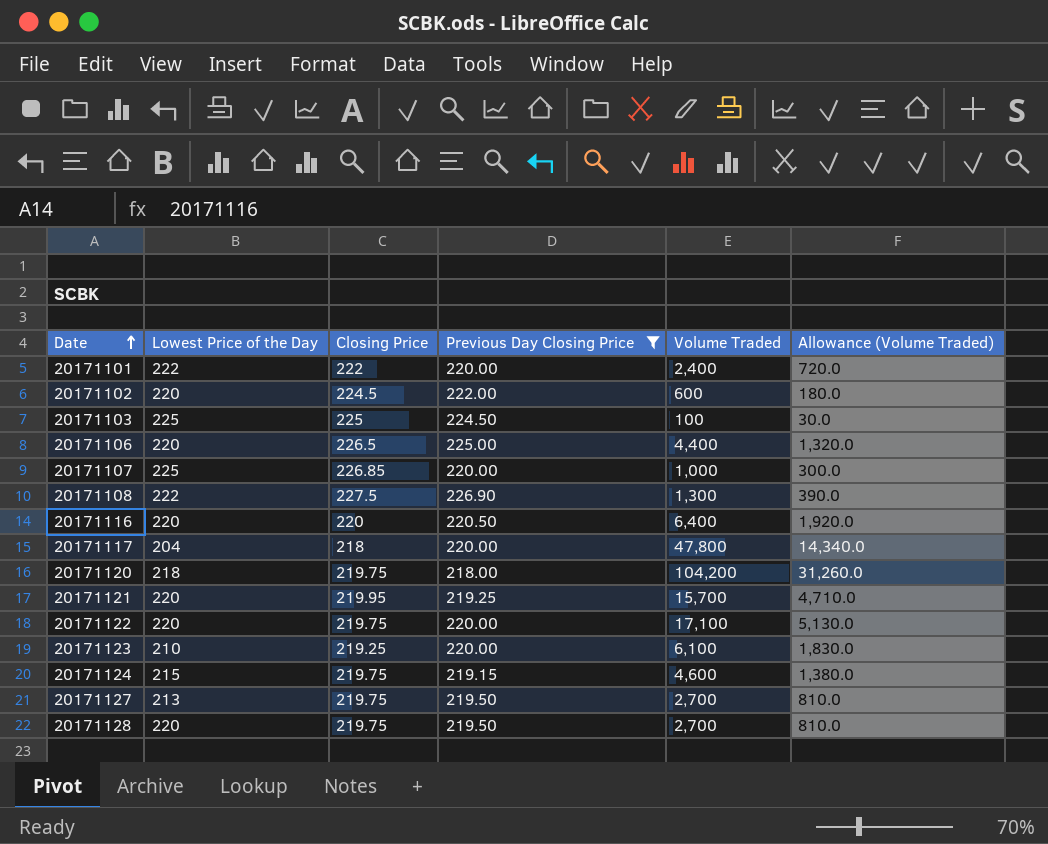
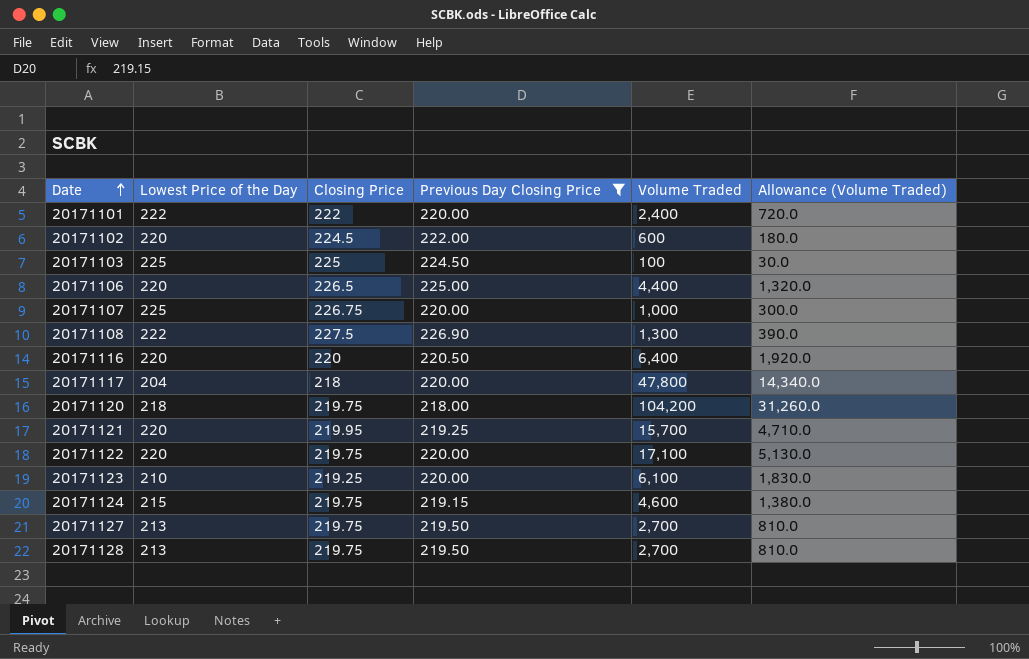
20171107 | Closing Price: 226.85 -> 226.75
20171128 | Lowest Price of the Day: 220 -> 213

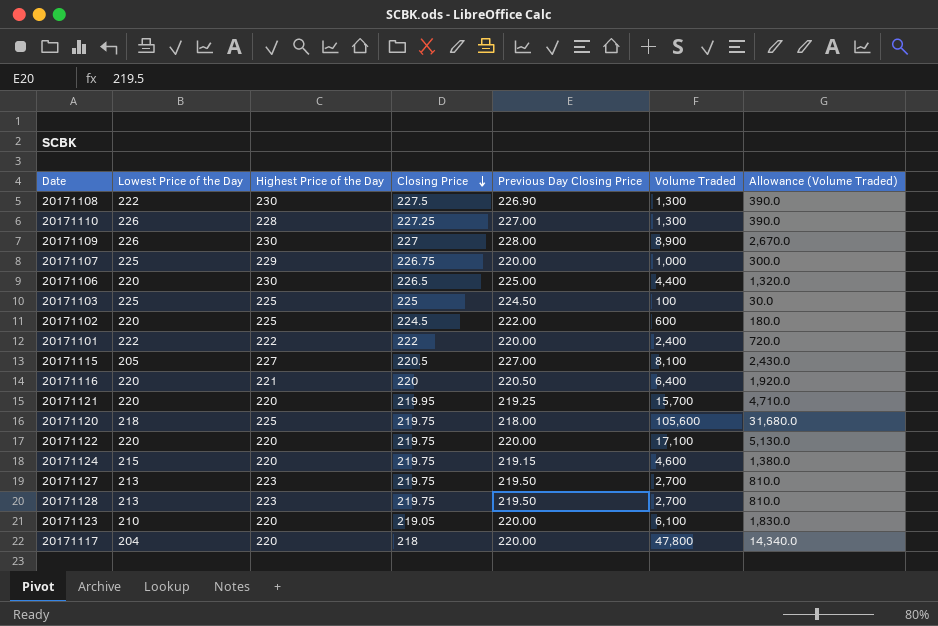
filter: Previous Day Closing Price <= 226.90 -> none
row order: Date ascending -> Closing Price descending
column Highest Price of the Day | position: none -> 3
20171120 | Volume Traded: 104,200 -> 105,600
20171120 | Allowance (Volume Traded): 31,260.0 -> 31,680.0
20171123 | Closing Price: 219.25 -> 219.05

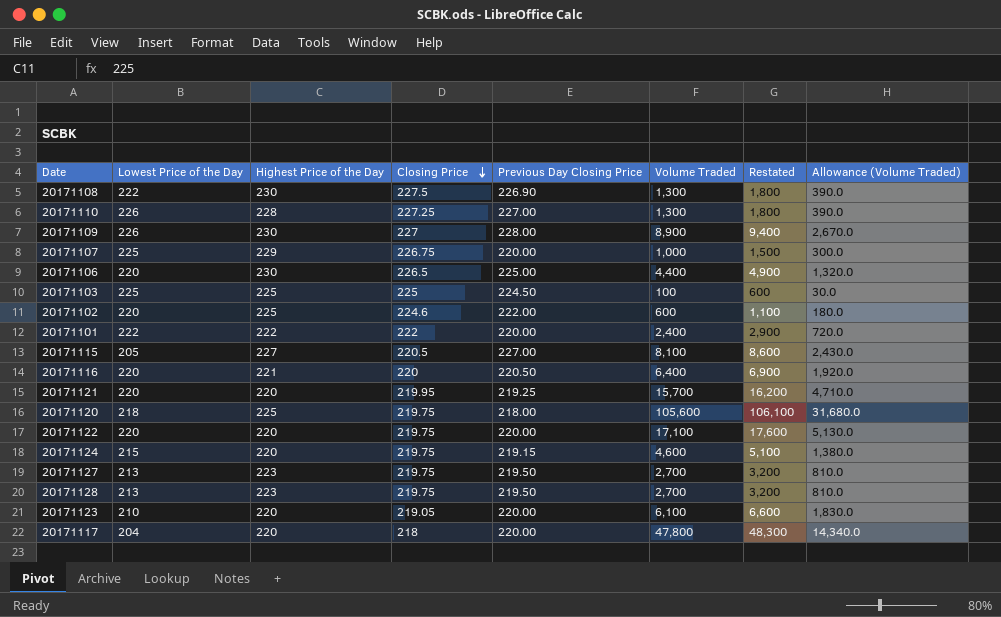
column Restated | formula: none -> [Volume Traded] + 500
20171102 | Closing Price: 224.5 -> 224.6

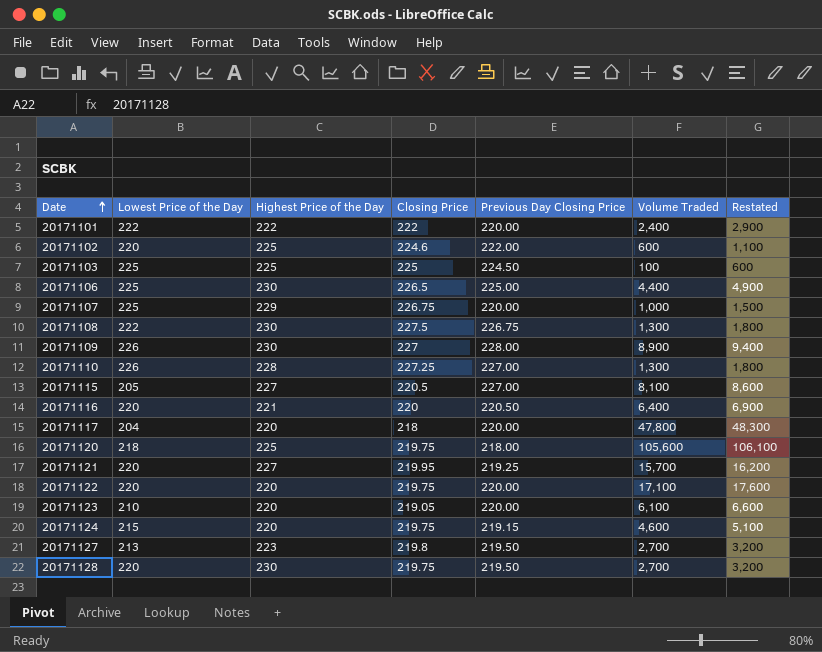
row order: Closing Price descending -> Date ascending
column Allowance (Volume Traded) | formula: [Volume Traded] * 0.3 -> none
20171106 | Lowest Price of the Day: 220 -> 225
20171108 | Previous Day Closing Price: 226.90 -> 226.75
20171121 | Highest Price of the Day: 220 -> 227
20171127 | Closing Price: 219.75 -> 219.8
20171128 | Lowest Price of the Day: 213 -> 220
20171128 | Highest Price of the Day: 223 -> 230

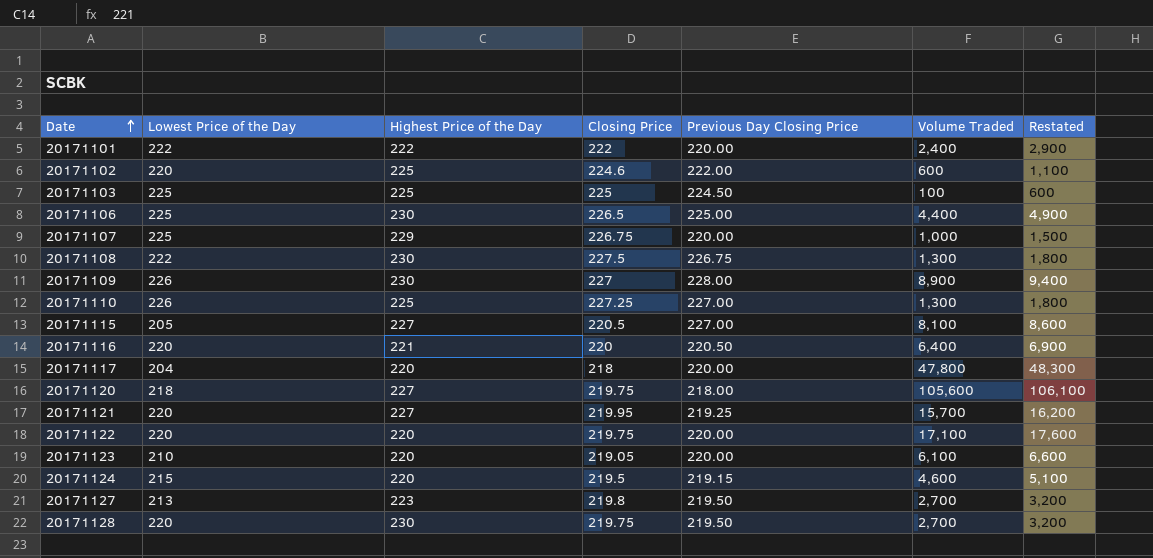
20171110 | Highest Price of the Day: 228 -> 225
20171120 | Highest Price of the Day: 225 -> 227
20171124 | Closing Price: 219.75 -> 219.5

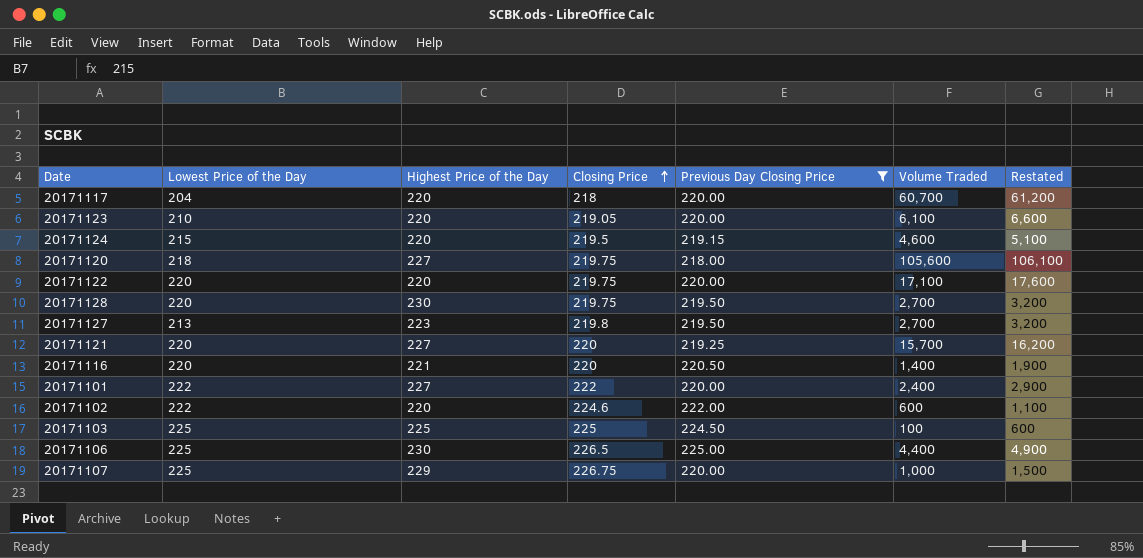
filter: none -> Previous Day Closing Price <= 225.00
row order: Date ascending -> Closing Price ascending
20171117 | Volume Traded: 47,800 -> 60,700
20171117 | Restated: 48,300 -> 61,200
20171121 | Closing Price: 219.95 -> 220
20171116 | Volume Traded: 6,400 -> 1,400
20171116 | Restated: 6,900 -> 1,900
20171101 | Highest Price of the Day: 222 -> 227
20171102 | Lowest Price of the Day: 220 -> 222
20171102 | Highest Price of the Day: 225 -> 220

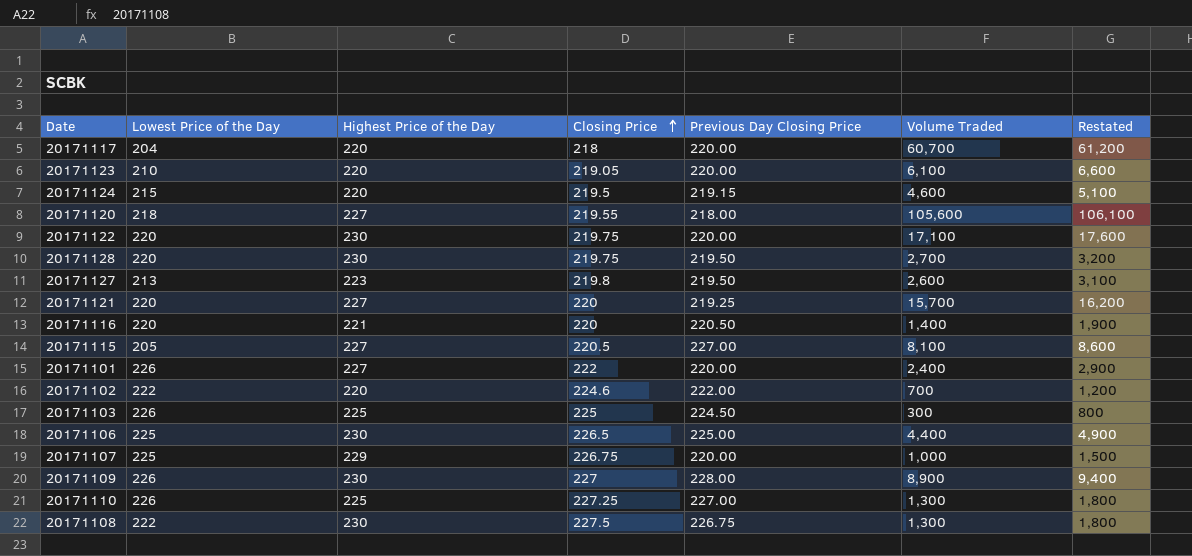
filter: Previous Day Closing Price <= 225.00 -> none
20171120 | Closing Price: 219.75 -> 219.55
20171122 | Highest Price of the Day: 220 -> 230
20171127 | Volume Traded: 2,700 -> 2,600
20171127 | Restated: 3,200 -> 3,100
20171101 | Lowest Price of the Day: 222 -> 226
20171102 | Volume Traded: 600 -> 700
20171102 | Restated: 1,100 -> 1,200
20171103 | Lowest Price of the Day: 225 -> 226
20171103 | Volume Traded: 100 -> 300
20171103 | Restated: 600 -> 800

